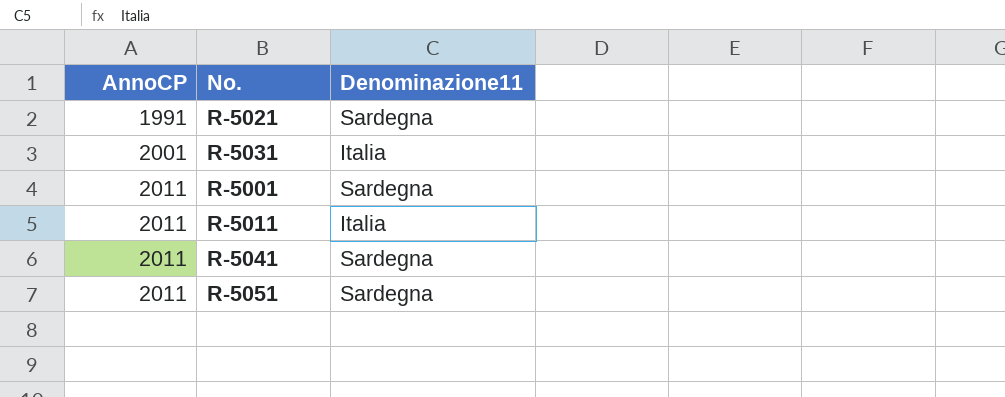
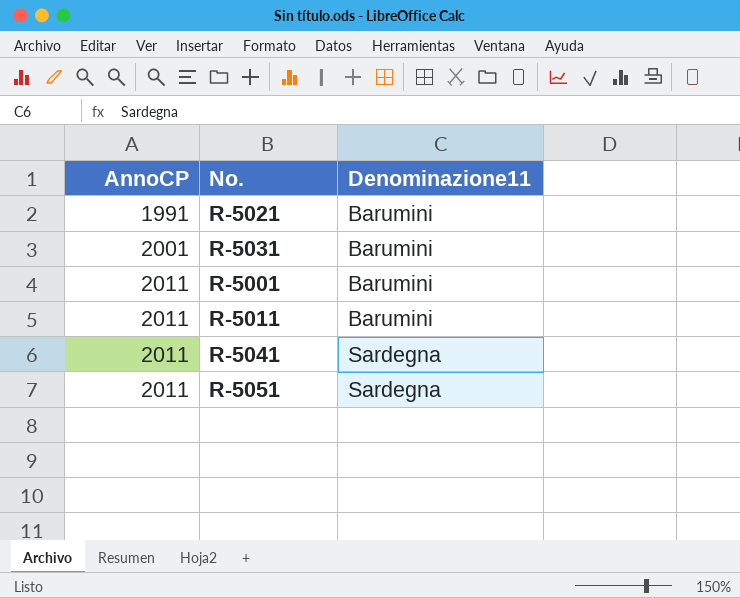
R-5021 | Denominazione11: Sardegna -> Barumini
R-5031 | Denominazione11: Italia -> Barumini
R-5001 | Denominazione11: Sardegna -> Barumini
R-5011 | Denominazione11: Italia -> Barumini

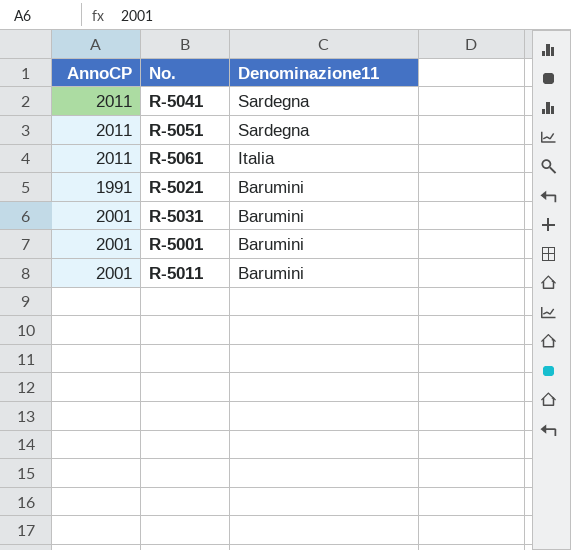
row order: AnnoCP ascending -> Denominazione11 descending
row R-5061: none -> 2011 | Italia
R-5001 | AnnoCP: 2011 -> 2001
R-5011 | AnnoCP: 2011 -> 2001

